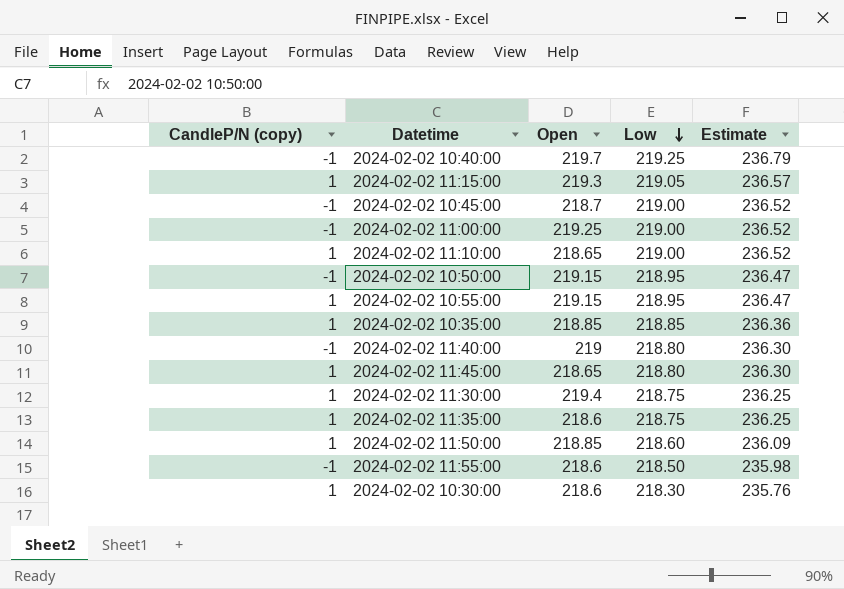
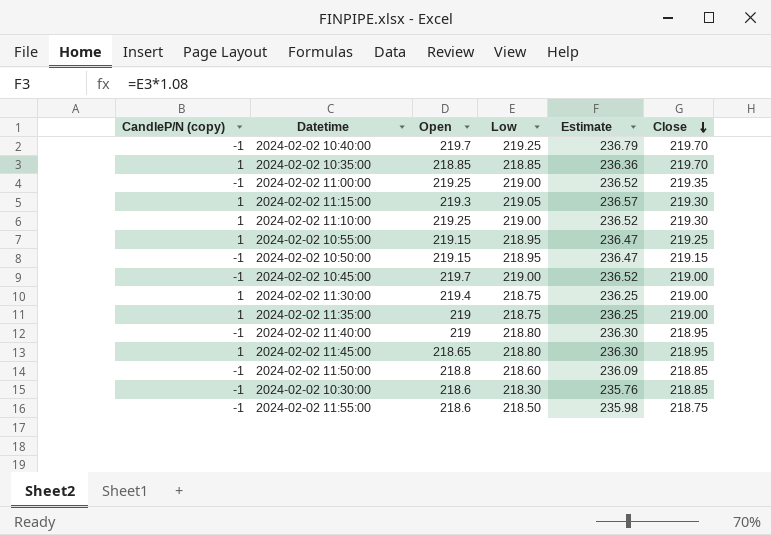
row order: Low descending -> Close descending
column Close | position: none -> 6
2024-02-02 11:10:00 | Open: 218.65 -> 219.25
2024-02-02 10:45:00 | Open: 218.7 -> 219.7
2024-02-02 11:35:00 | Open: 218.6 -> 219
2024-02-02 11:50:00 | CandleP/N (copy): 1 -> -1
2024-02-02 11:50:00 | Open: 218.85 -> 218.8
2024-02-02 10:30:00 | CandleP/N (copy): 1 -> -1

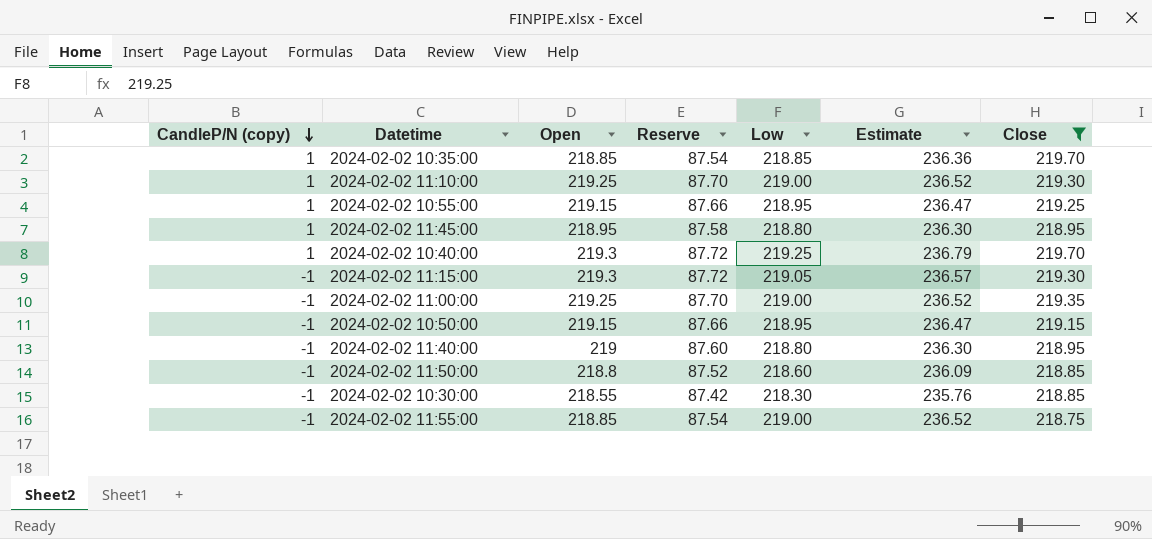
filter: none -> Close != 219.00
row order: Close descending -> CandleP/N (copy) descending
column Reserve | formula: none -> [Open] * 0.4
2024-02-02 11:45:00 | Open: 218.65 -> 218.95
2024-02-02 10:40:00 | CandleP/N (copy): -1 -> 1
2024-02-02 10:40:00 | Open: 219.7 -> 219.3
2024-02-02 11:15:00 | CandleP/N (copy): 1 -> -1
2024-02-02 10:30:00 | Open: 218.6 -> 218.55
2024-02-02 11:55:00 | Open: 218.6 -> 218.85
2024-02-02 11:55:00 | Low: 218.50 -> 219.00
2024-02-02 11:55:00 | Estimate: 235.98 -> 236.52

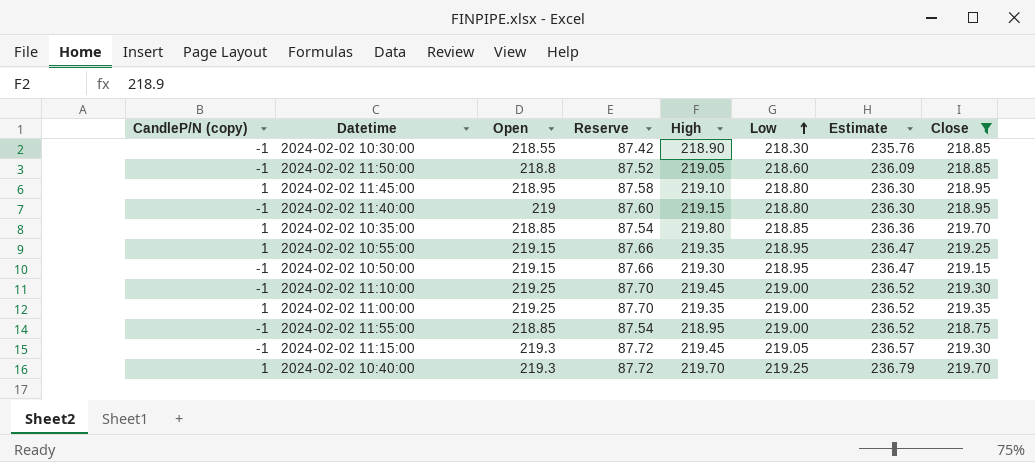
row order: CandleP/N (copy) descending -> Low ascending
column High | position: none -> 5
2024-02-02 11:10:00 | CandleP/N (copy): 1 -> -1
2024-02-02 11:00:00 | CandleP/N (copy): -1 -> 1

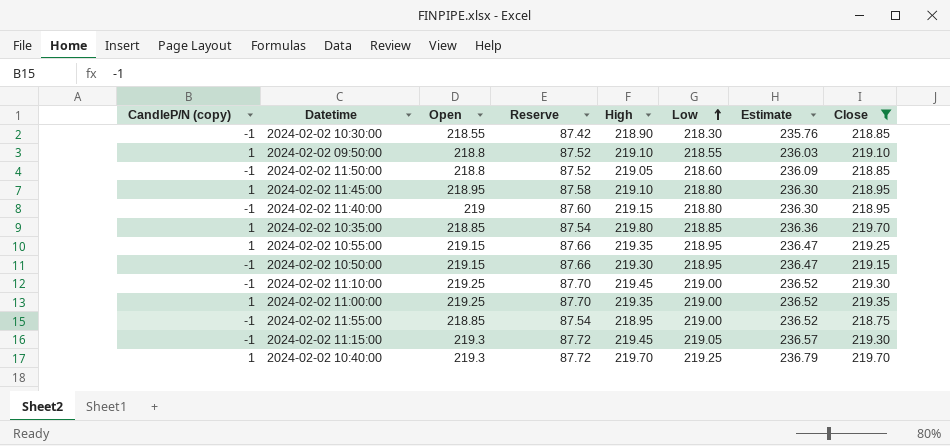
row 2024-02-02 09:50:00: none -> 1 | 218.8 | 87.52 | 219.10 | 218.55 | 236.03 | 219.10

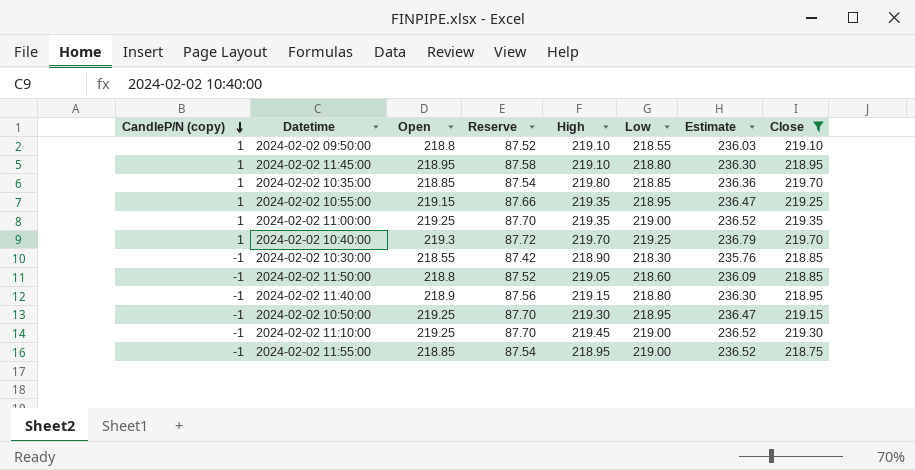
row order: Low ascending -> CandleP/N (copy) descending
row 2024-02-02 11:15:00: -1 | 219.3 | 87.72 | 219.45 | 219.05 | 236.57 | 219.30 -> none
2024-02-02 11:40:00 | Open: 219 -> 218.9
2024-02-02 11:40:00 | Reserve: 87.60 -> 87.56
2024-02-02 10:50:00 | Open: 219.15 -> 219.25
2024-02-02 10:50:00 | Reserve: 87.66 -> 87.70

